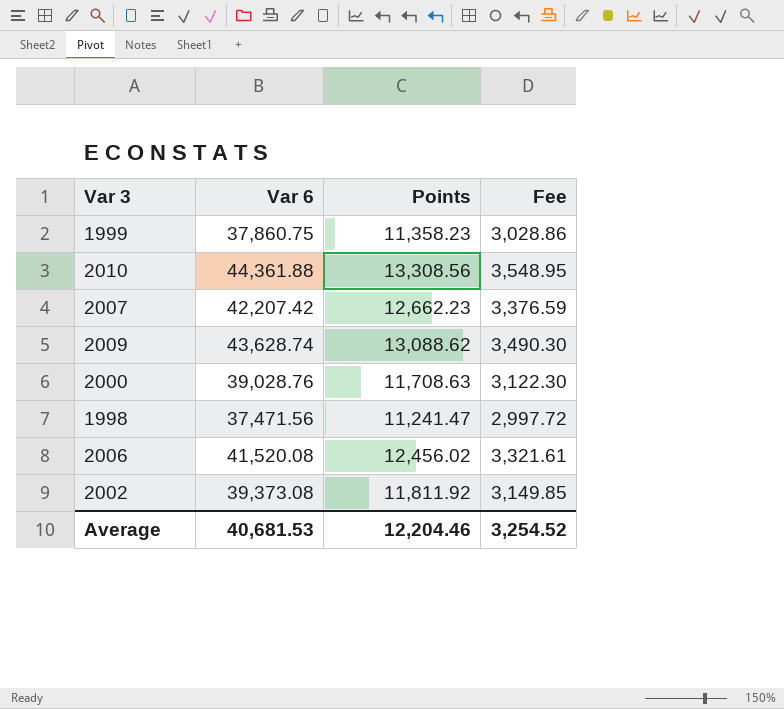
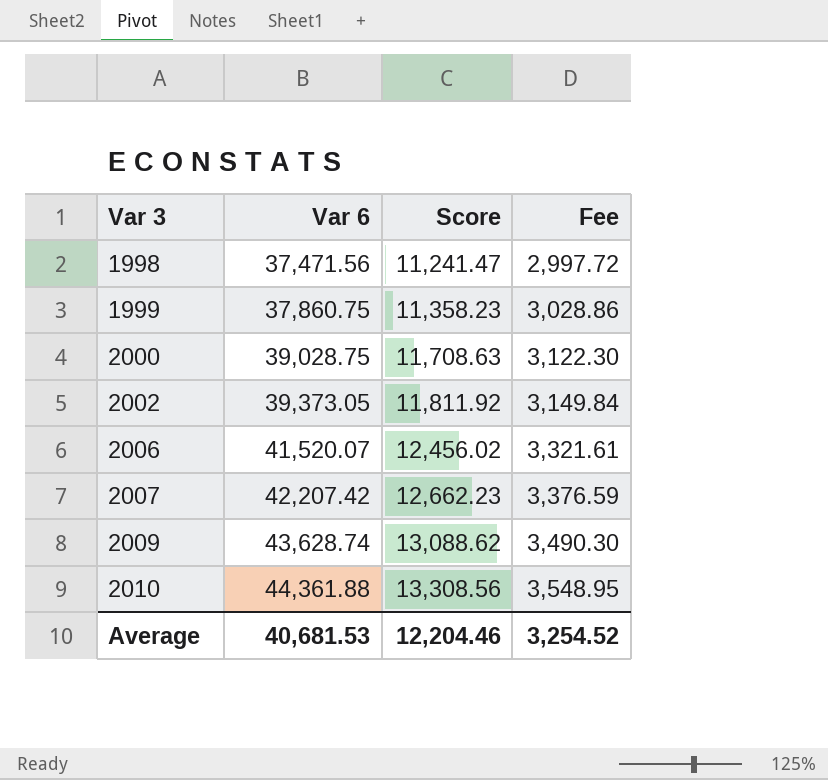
row order: none -> Var 3 ascending
column name: Points -> Score
2000 | Var 6: 39,028.76 -> 39,028.75
2002 | Var 6: 39,373.08 -> 39,373.05
2002 | Fee: 3,149.85 -> 3,149.84
2006 | Var 6: 41,520.08 -> 41,520.07

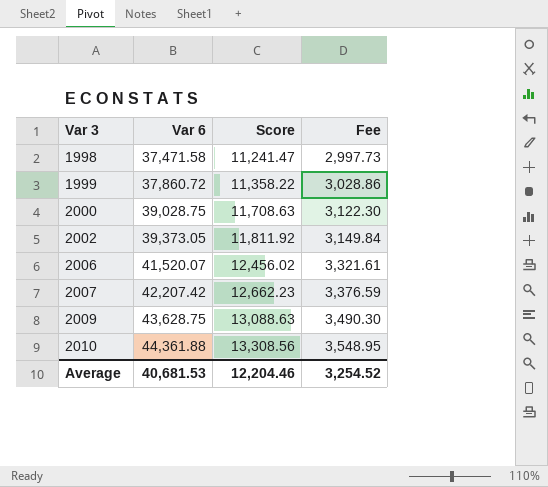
1998 | Var 6: 37,471.56 -> 37,471.58
1998 | Fee: 2,997.72 -> 2,997.73
1999 | Var 6: 37,860.75 -> 37,860.72
1999 | Score: 11,358.23 -> 11,358.22
2009 | Var 6: 43,628.74 -> 43,628.75
2009 | Score: 13,088.62 -> 13,088.63

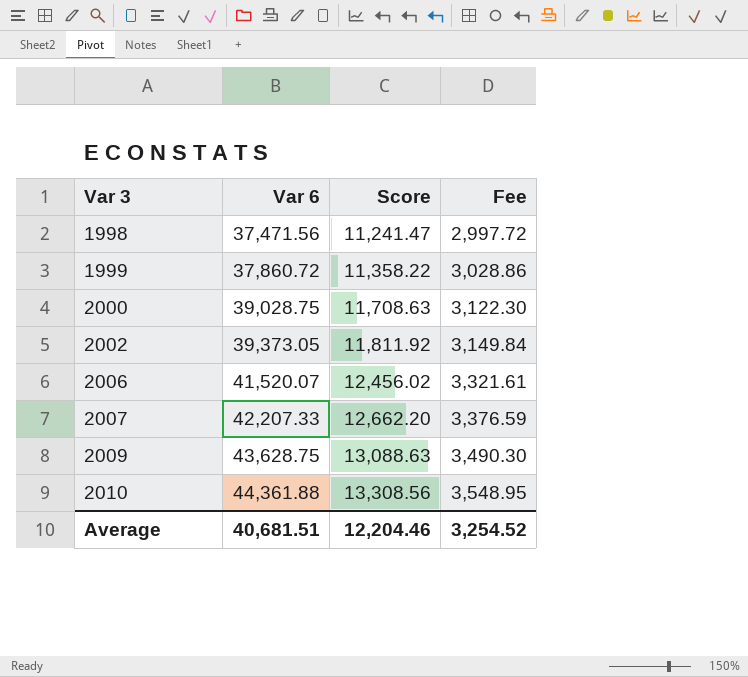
1998 | Var 6: 37,471.58 -> 37,471.56
1998 | Fee: 2,997.73 -> 2,997.72
2007 | Var 6: 42,207.42 -> 42,207.33
2007 | Score: 12,662.23 -> 12,662.20
Average | Var 6: 40,681.53 -> 40,681.51

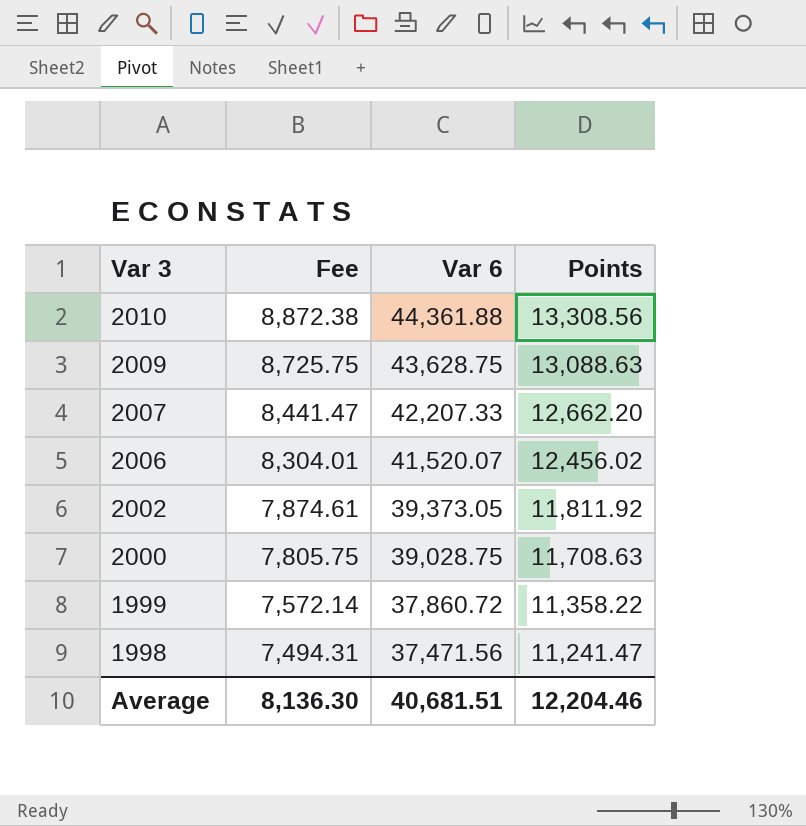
row order: Var 3 ascending -> Var 3 descending
column Fee | formula: [Var 6] * 0.08 -> [Var 6] * 0.2
column Fee | position: 4 -> 2
column name: Score -> Points
Average | Fee: 3,254.52 -> 8,136.30

